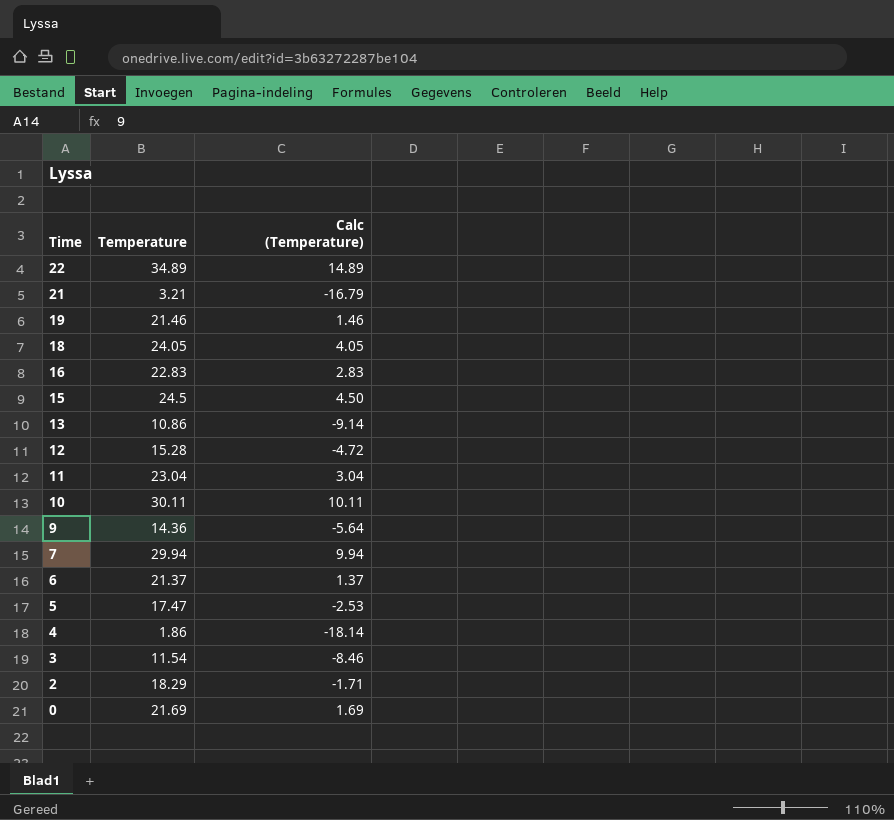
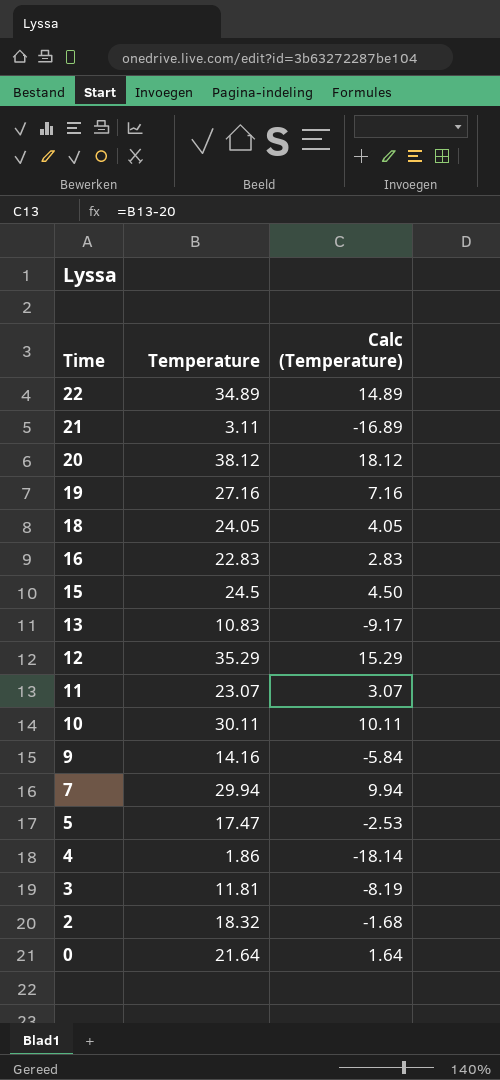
row 6: 21.37 | 1.37 -> none
21 | Temperature: 3.21 -> 3.11
21 | Calc (Temperature): -16.79 -> -16.89
row 20: none -> 38.12 | 18.12
19 | Temperature: 21.46 -> 27.16
19 | Calc (Temperature): 1.46 -> 7.16
13 | Temperature: 10.86 -> 10.83
13 | Calc (Temperature): -9.14 -> -9.17
12 | Temperature: 15.28 -> 35.29
12 | Calc (Temperature): -4.72 -> 15.29
11 | Temperature: 23.04 -> 23.07
11 | Calc (Temperature): 3.04 -> 3.07
9 | Temperature: 14.36 -> 14.16
9 | Calc (Temperature): -5.64 -> -5.84
3 | Temperature: 11.54 -> 11.81
3 | Calc (Temperature): -8.46 -> -8.19
2 | Temperature: 18.29 -> 18.32
2 | Calc (Temperature): -1.71 -> -1.68
0 | Temperature: 21.69 -> 21.64
0 | Calc (Temperature): 1.69 -> 1.64

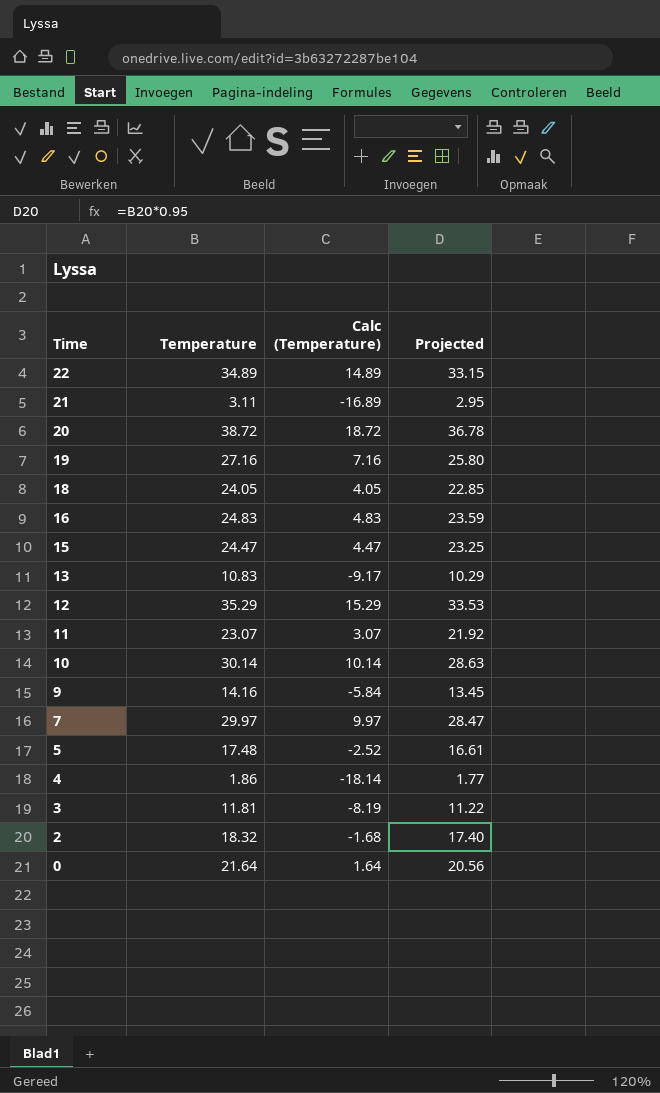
column Projected | formula: none -> [Temperature] * 0.95
20 | Temperature: 38.12 -> 38.72
20 | Calc (Temperature): 18.12 -> 18.72
16 | Temperature: 22.83 -> 24.83
16 | Calc (Temperature): 2.83 -> 4.83
15 | Temperature: 24.5 -> 24.47
15 | Calc (Temperature): 4.50 -> 4.47
10 | Temperature: 30.11 -> 30.14
10 | Calc (Temperature): 10.11 -> 10.14
7 | Temperature: 29.94 -> 29.97
7 | Calc (Temperature): 9.94 -> 9.97
5 | Temperature: 17.47 -> 17.48
5 | Calc (Temperature): -2.53 -> -2.52

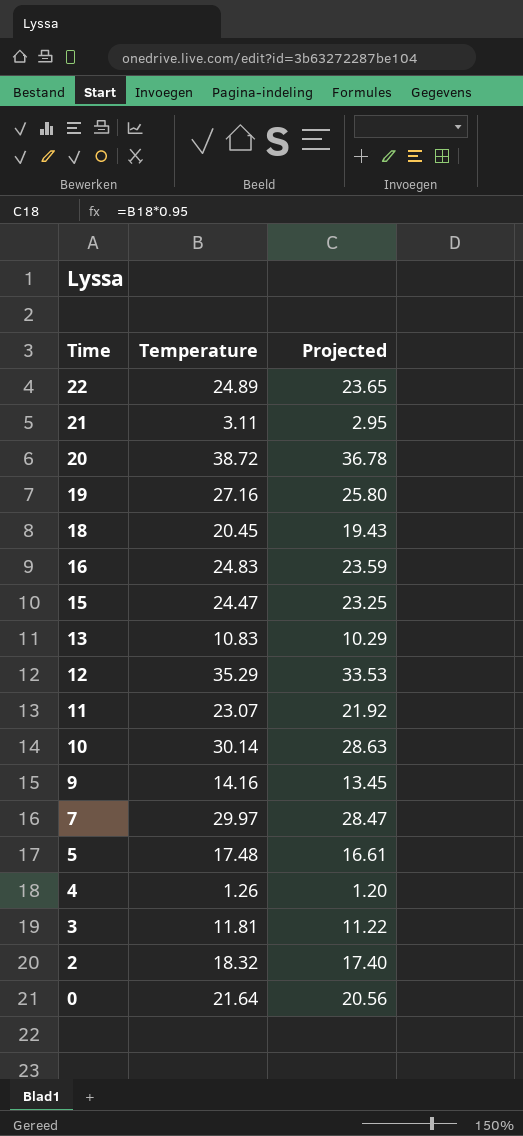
column Calc (Temperature) | formula: [Temperature] - 20 -> none
22 | Temperature: 34.89 -> 24.89
22 | Projected: 33.15 -> 23.65
18 | Temperature: 24.05 -> 20.45
18 | Projected: 22.85 -> 19.43
4 | Temperature: 1.86 -> 1.26
4 | Projected: 1.77 -> 1.20

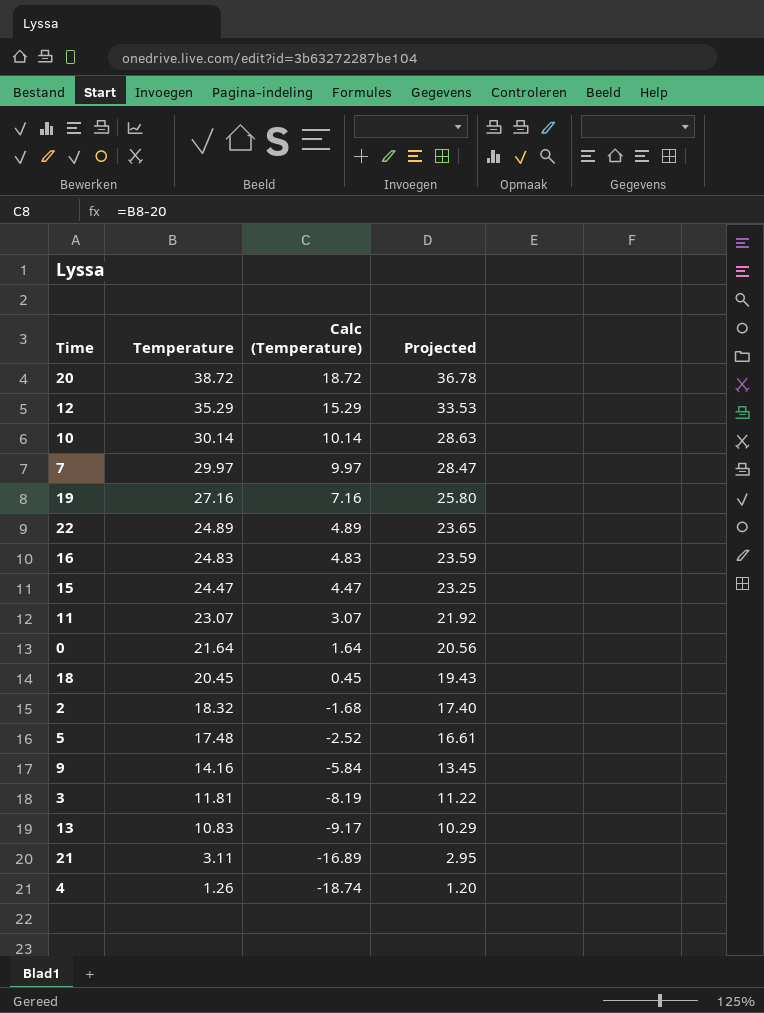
row order: Time descending -> Temperature descending
column Calc (Temperature) | formula: none -> [Temperature] - 20

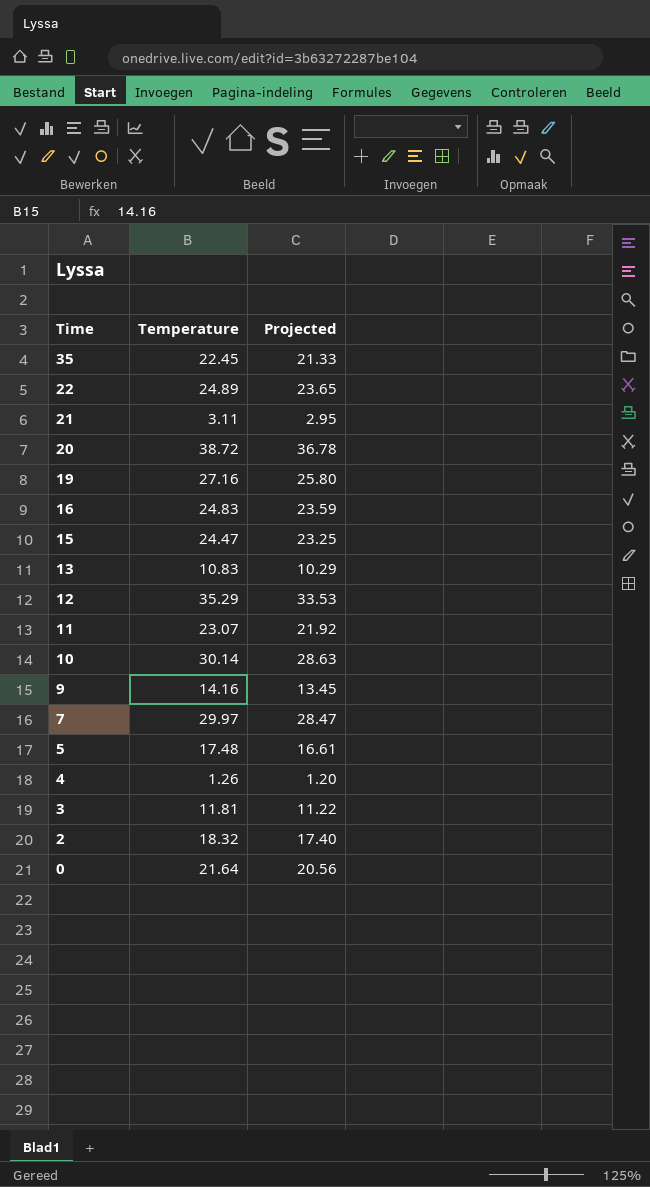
row order: Temperature descending -> Time descending
column Calc (Temperature) | formula: [Temperature] - 20 -> none
row 18: 20.45 | 0.45 | 19.43 -> none
row 35: none -> 22.45 | 21.33

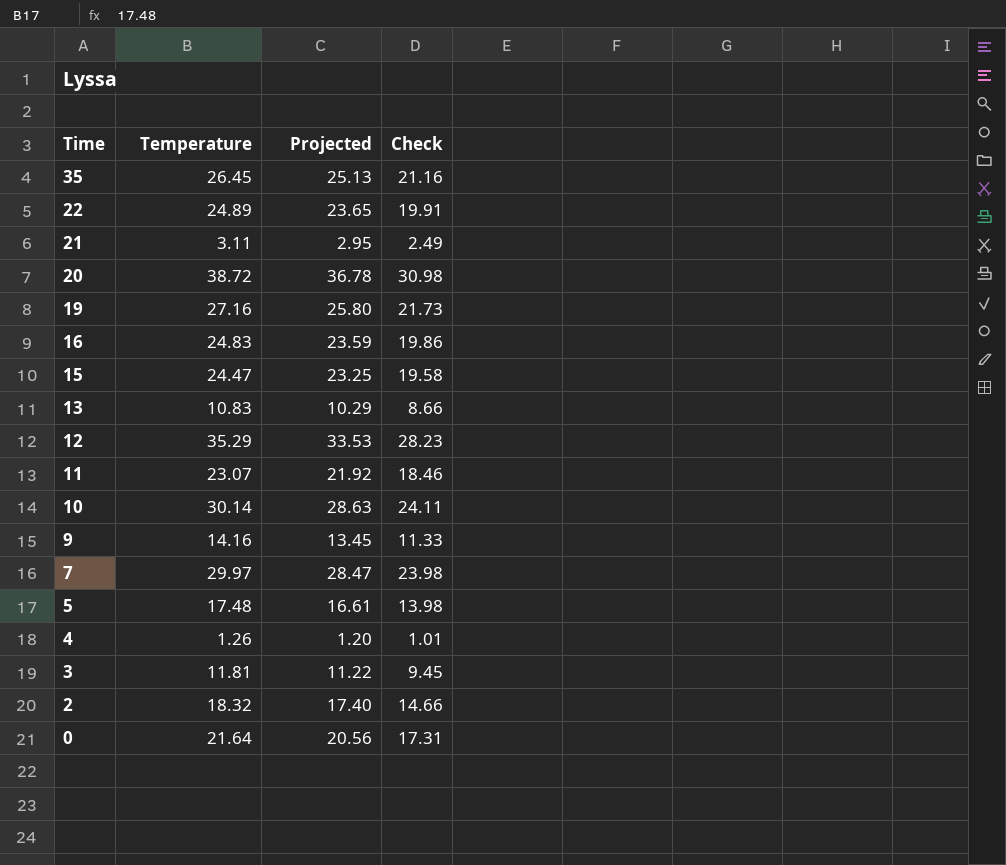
column Check | formula: none -> [Temperature] * 0.8
35 | Temperature: 22.45 -> 26.45
35 | Projected: 21.33 -> 25.13

